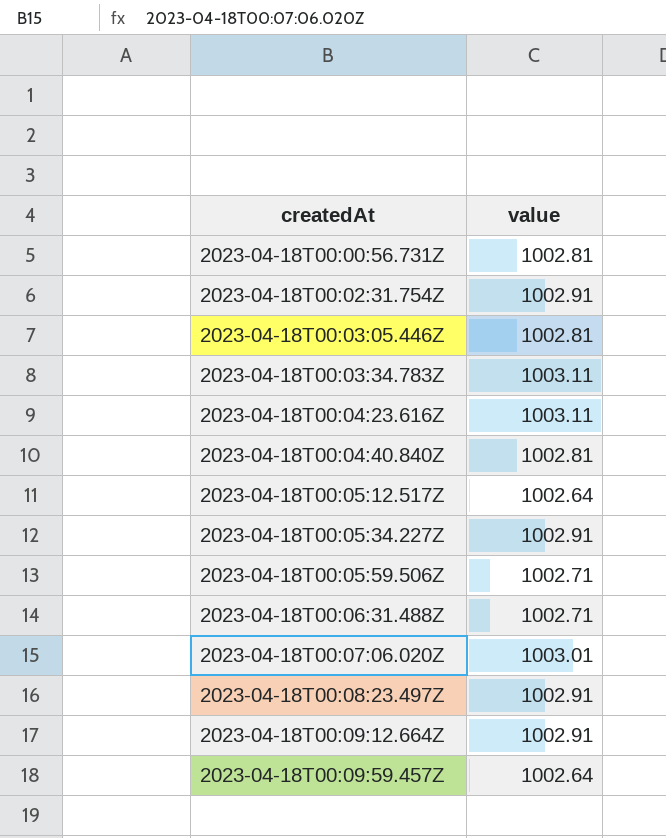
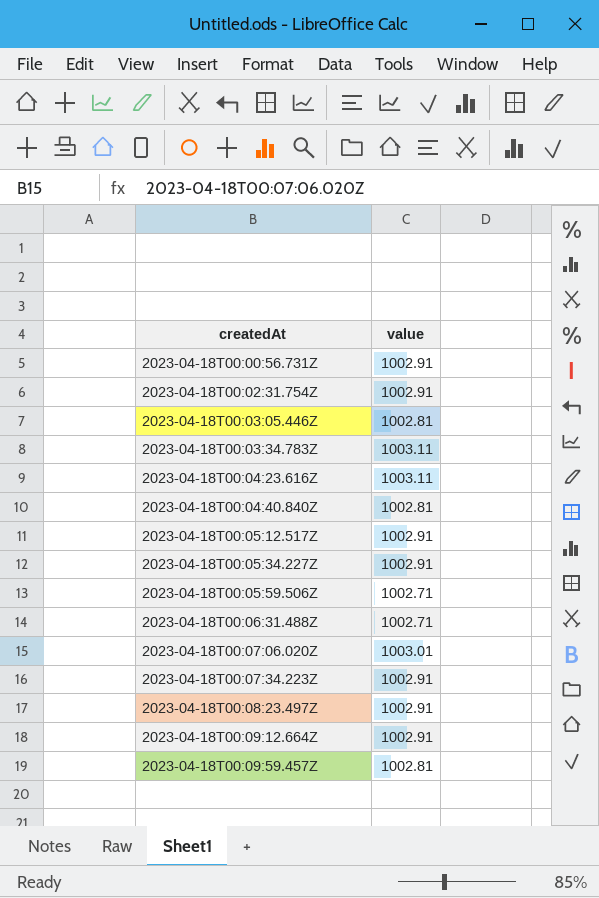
2023-04-18T00:00:56.731Z | value: 1002.81 -> 1002.91
2023-04-18T00:05:12.517Z | value: 1002.64 -> 1002.91
row 2023-04-18T00:07:34.223Z: none -> 1002.91
2023-04-18T00:09:59.457Z | value: 1002.64 -> 1002.81

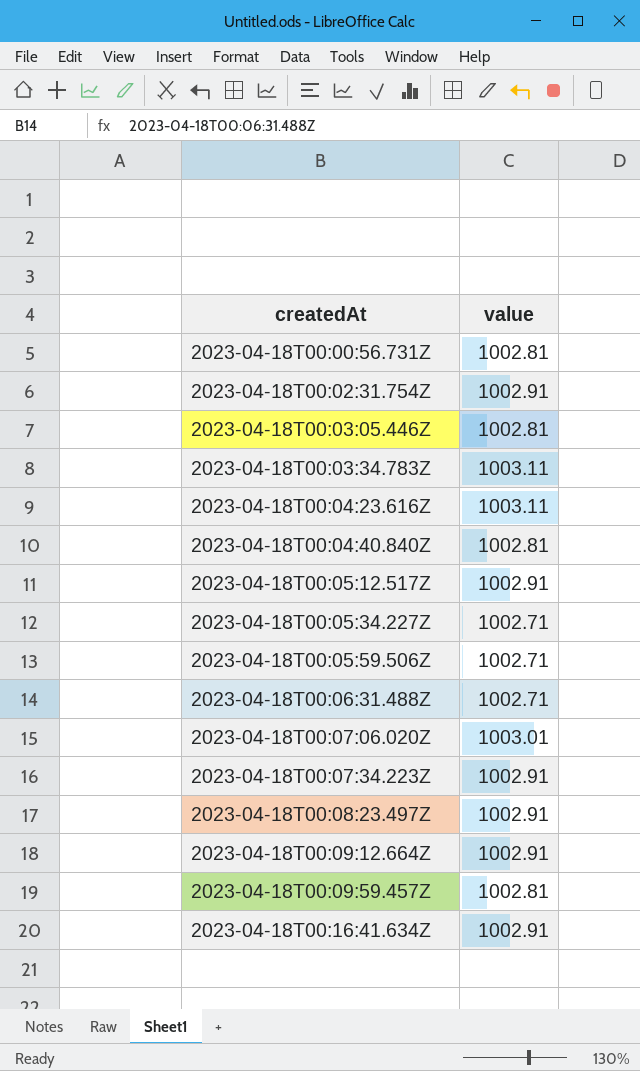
2023-04-18T00:00:56.731Z | value: 1002.91 -> 1002.81
2023-04-18T00:05:34.227Z | value: 1002.91 -> 1002.71
row 2023-04-18T00:16:41.634Z: none -> 1002.91

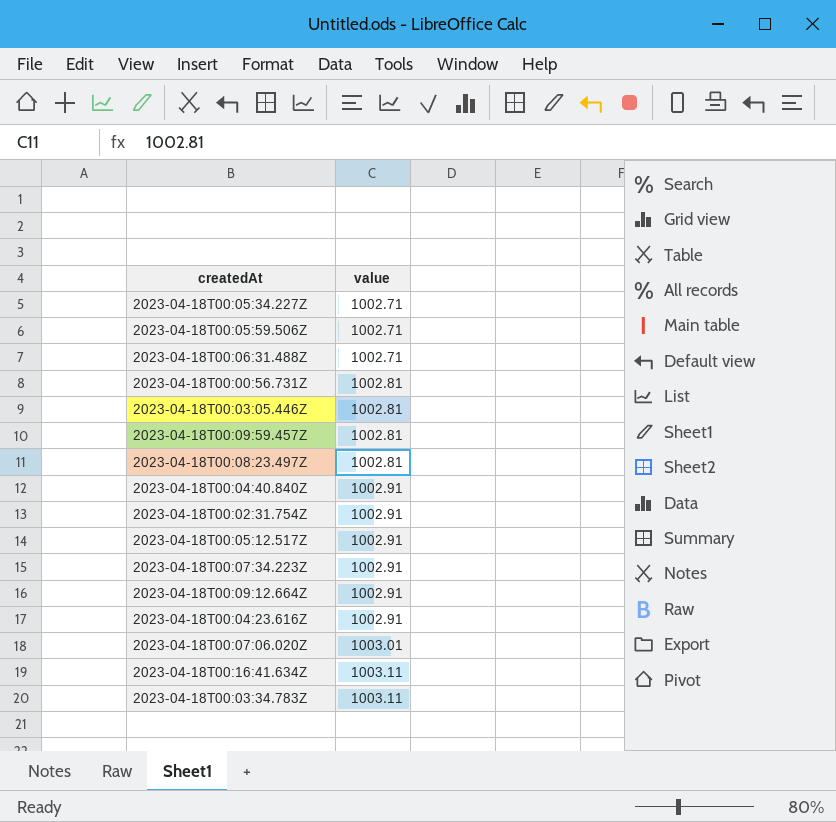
row order: createdAt ascending -> value ascending
2023-04-18T00:08:23.497Z | value: 1002.91 -> 1002.81
2023-04-18T00:04:40.840Z | value: 1002.81 -> 1002.91
2023-04-18T00:04:23.616Z | value: 1003.11 -> 1002.91
2023-04-18T00:16:41.634Z | value: 1002.91 -> 1003.11

